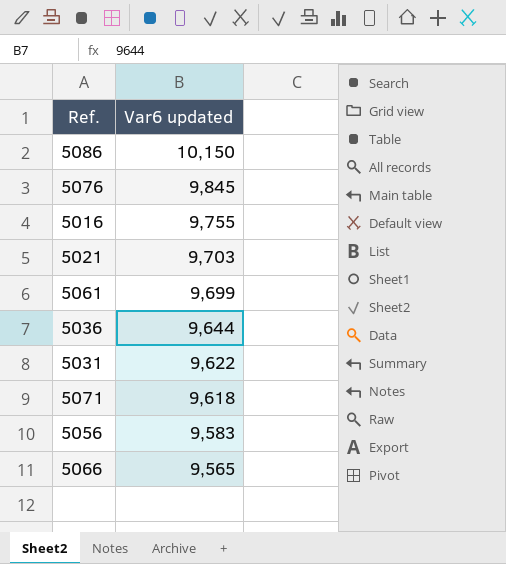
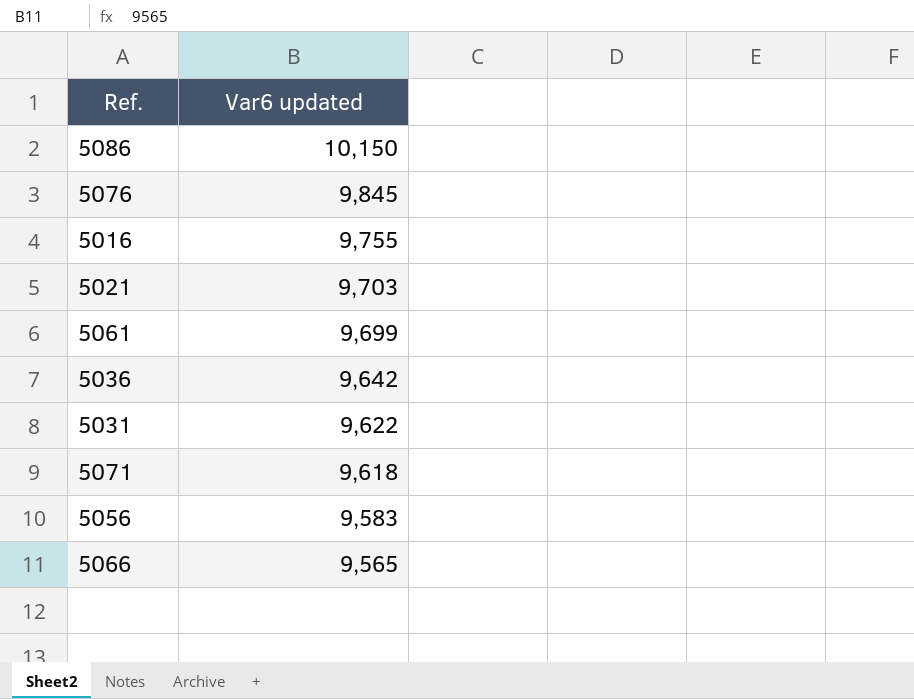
5036 | Var6 updated: 9,644 -> 9,642

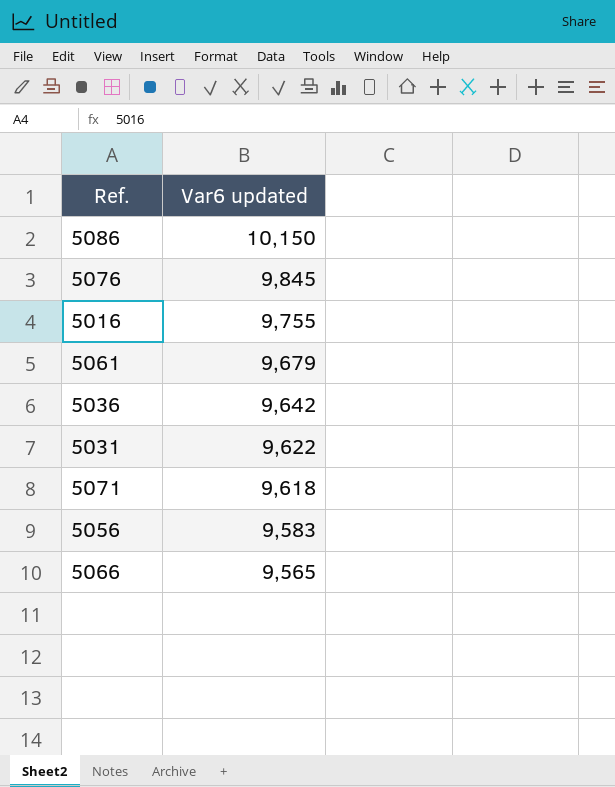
row 5021: 9,703 -> none
5061 | Var6 updated: 9,699 -> 9,679

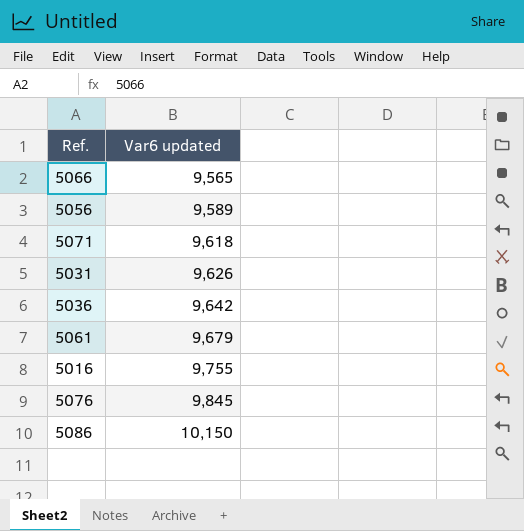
row order: Var6 updated descending -> Var6 updated ascending
5056 | Var6 updated: 9,583 -> 9,589
5031 | Var6 updated: 9,622 -> 9,626

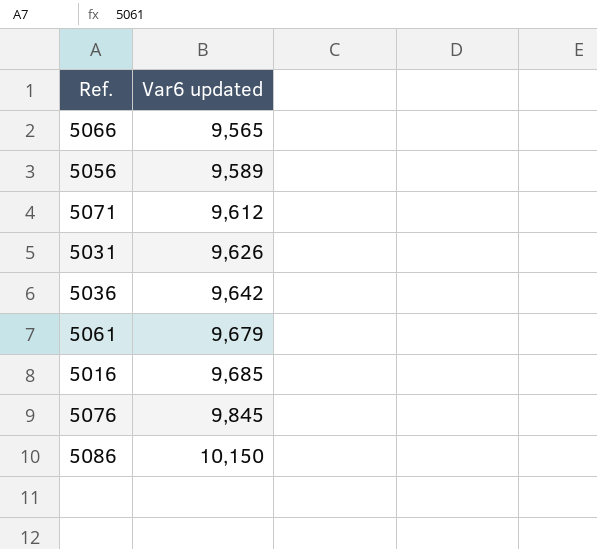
5071 | Var6 updated: 9,618 -> 9,612
5016 | Var6 updated: 9,755 -> 9,685

